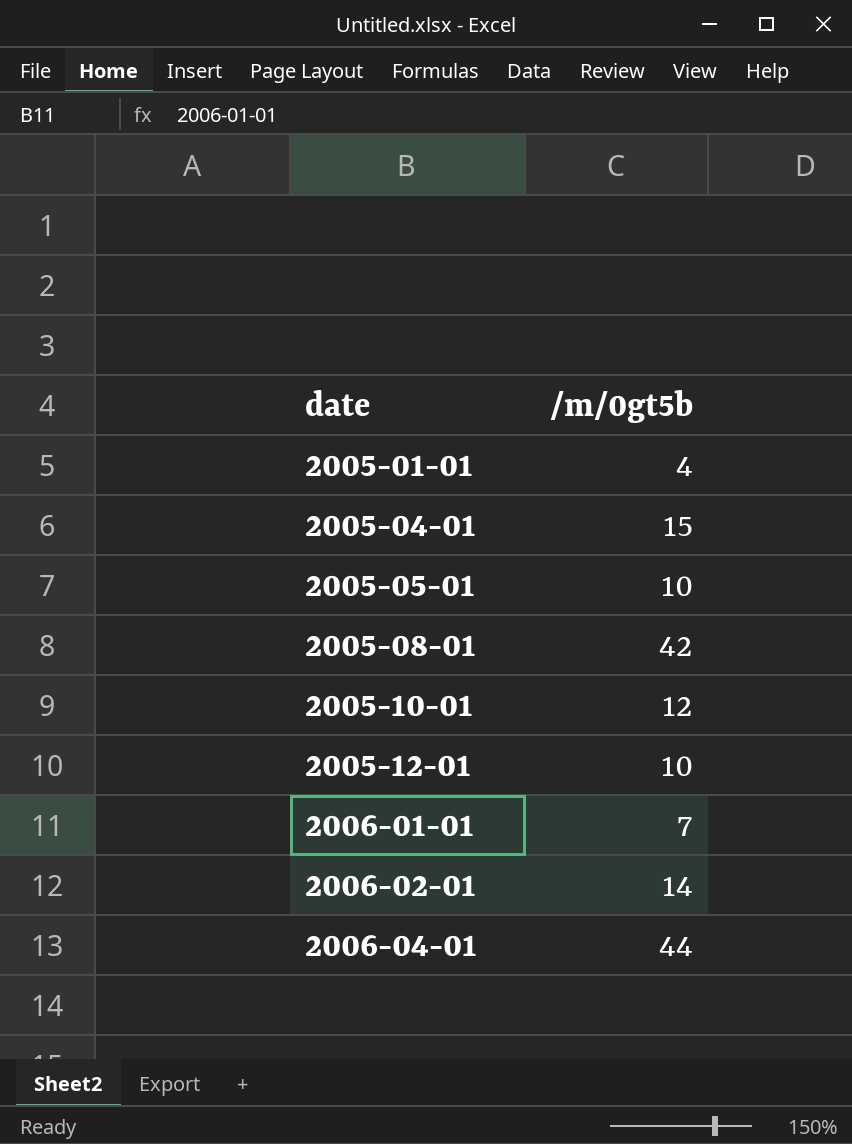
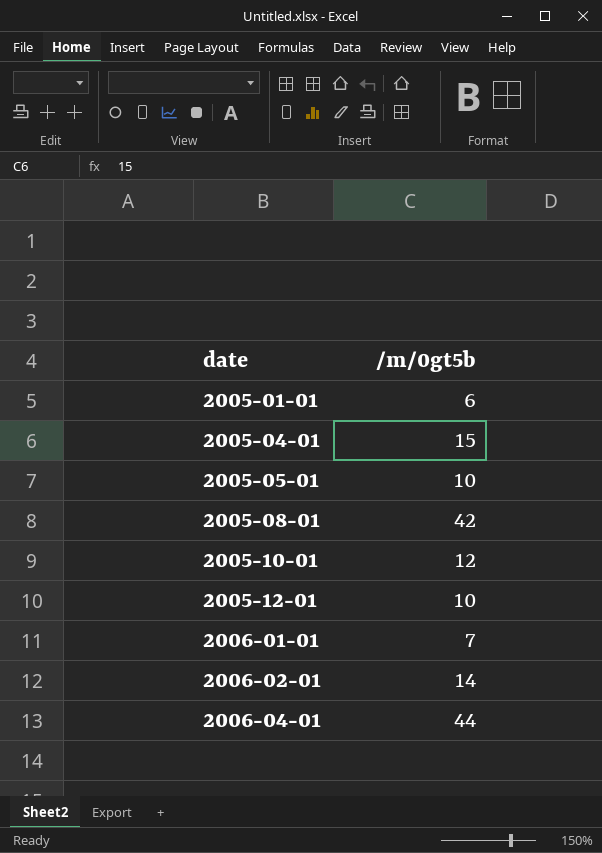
2005-01-01 | /m/0gt5b: 4 -> 6

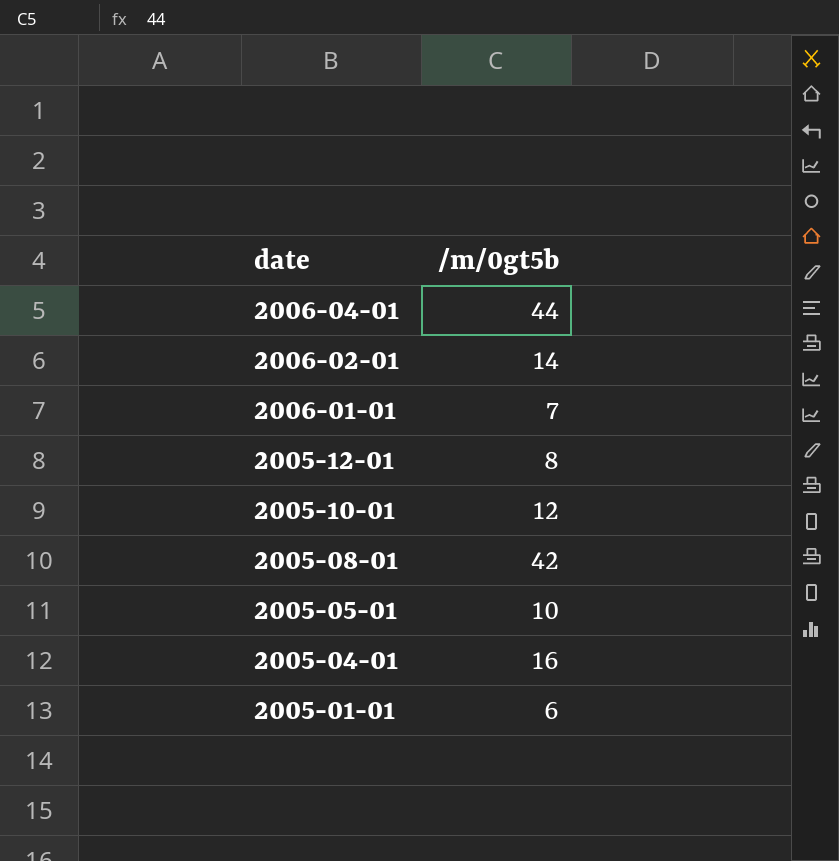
row order: date ascending -> date descending
2005-12-01 | /m/0gt5b: 10 -> 8
2005-04-01 | /m/0gt5b: 15 -> 16

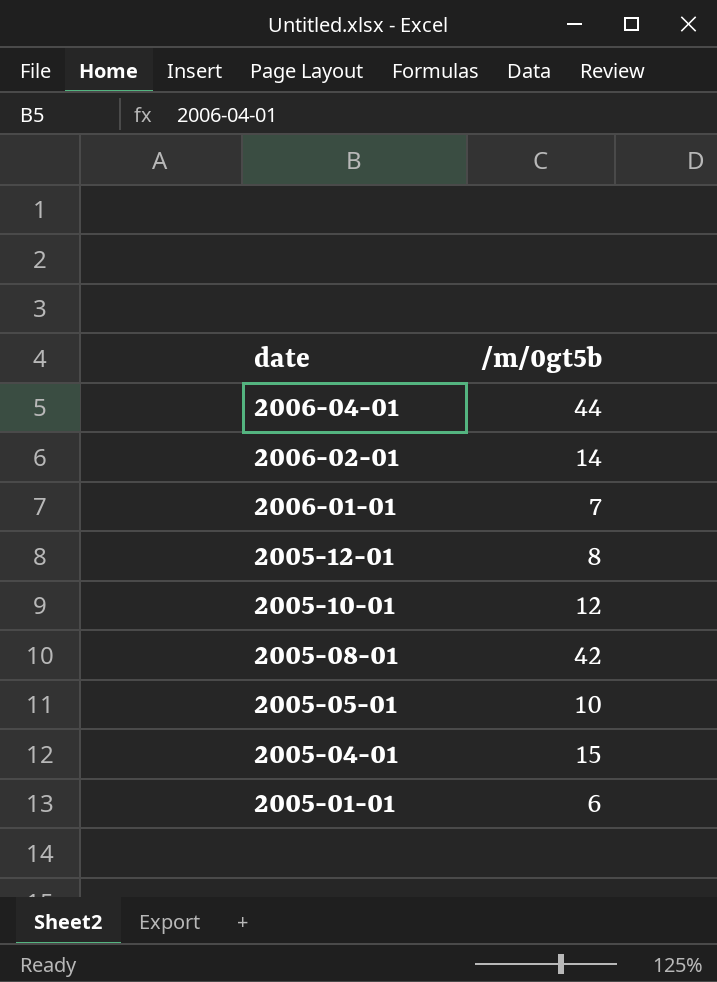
2005-04-01 | /m/0gt5b: 16 -> 15

